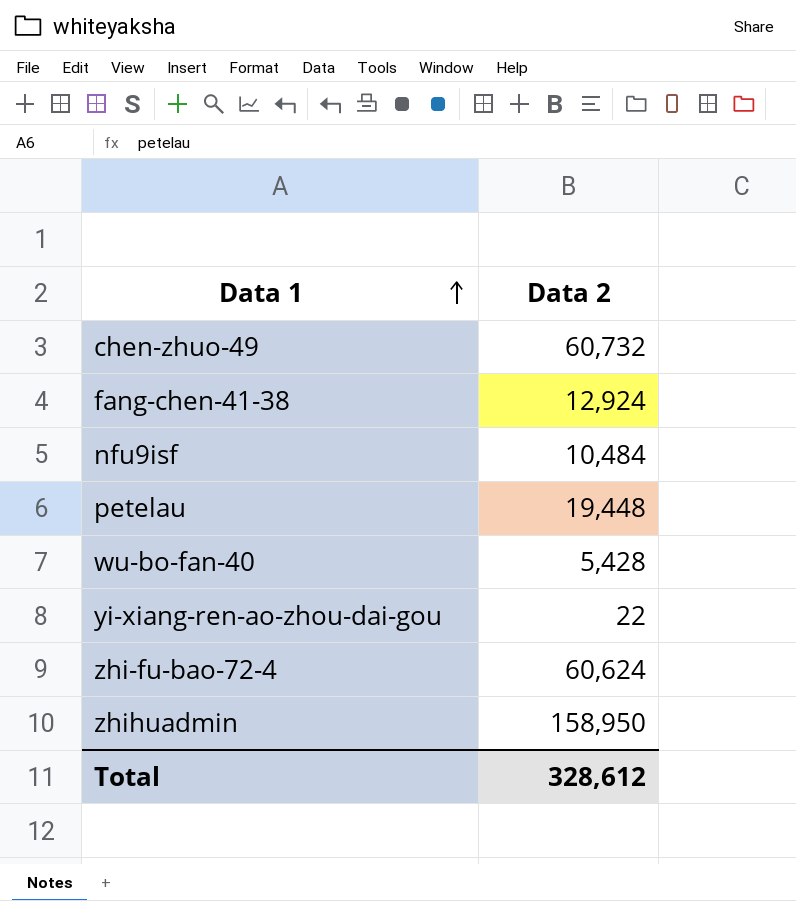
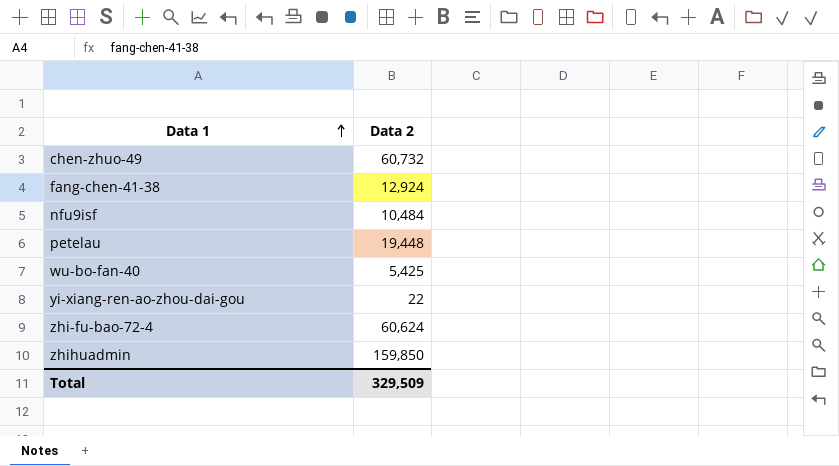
wu-bo-fan-40 | Data 2: 5,428 -> 5,425
zhihuadmin | Data 2: 158,950 -> 159,850
Total | Data 2: 328,612 -> 329,509

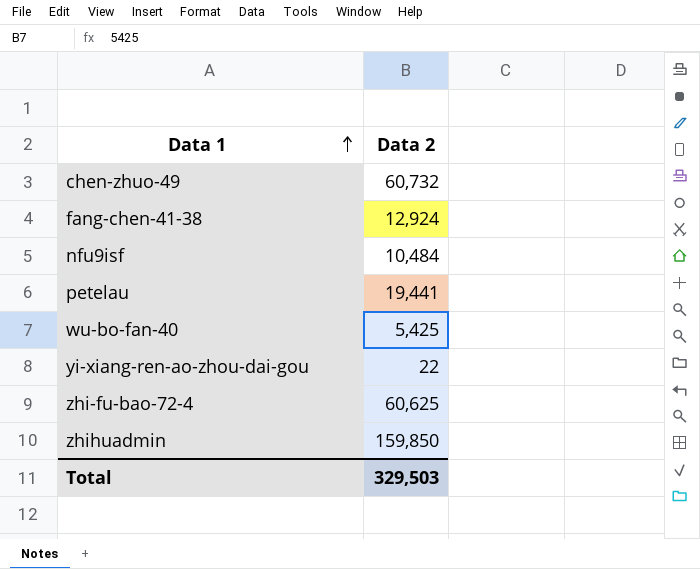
petelau | Data 2: 19,448 -> 19,441
zhi-fu-bao-72-4 | Data 2: 60,624 -> 60,625
Total | Data 2: 329,509 -> 329,503

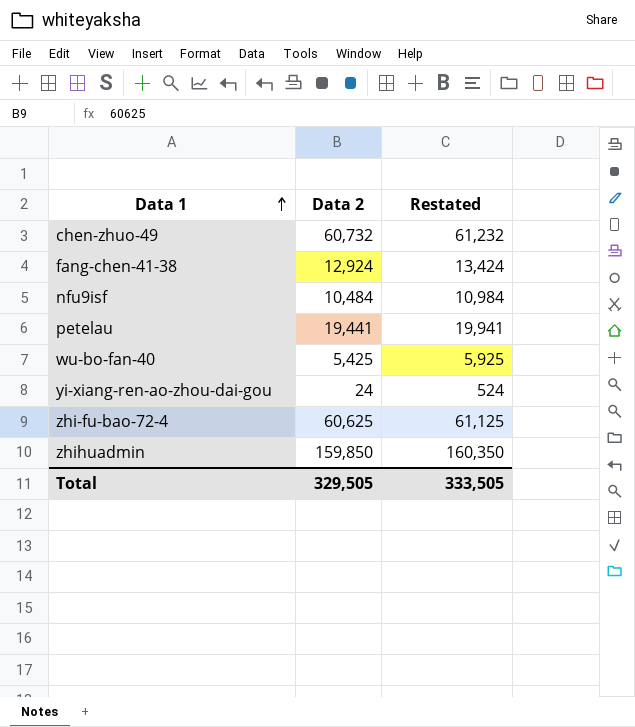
column Restated | formula: none -> [Data 2] + 500
yi-xiang-ren-ao-zhou-dai-gou | Data 2: 22 -> 24
Total | Data 2: 329,503 -> 329,505

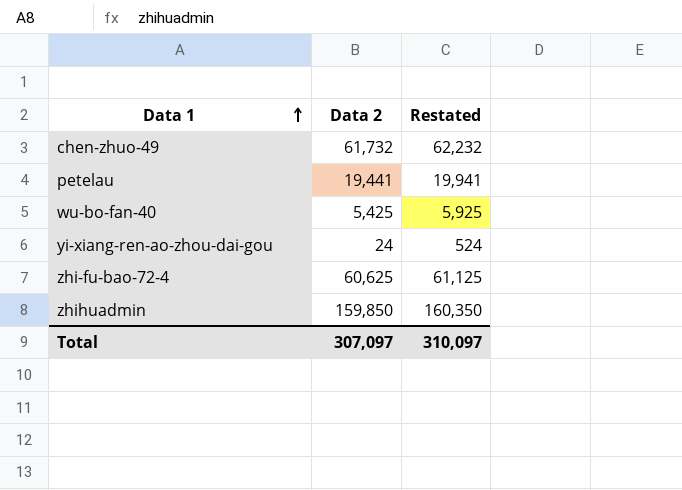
row fang-chen-41-38: 12,924 | 13,424 -> none
row nfu9isf: 10,484 | 10,984 -> none
chen-zhuo-49 | Data 2: 60,732 -> 61,732
chen-zhuo-49 | Restated: 61,232 -> 62,232
Total | Data 2: 329,505 -> 307,097
Total | Restated: 333,505 -> 310,097

